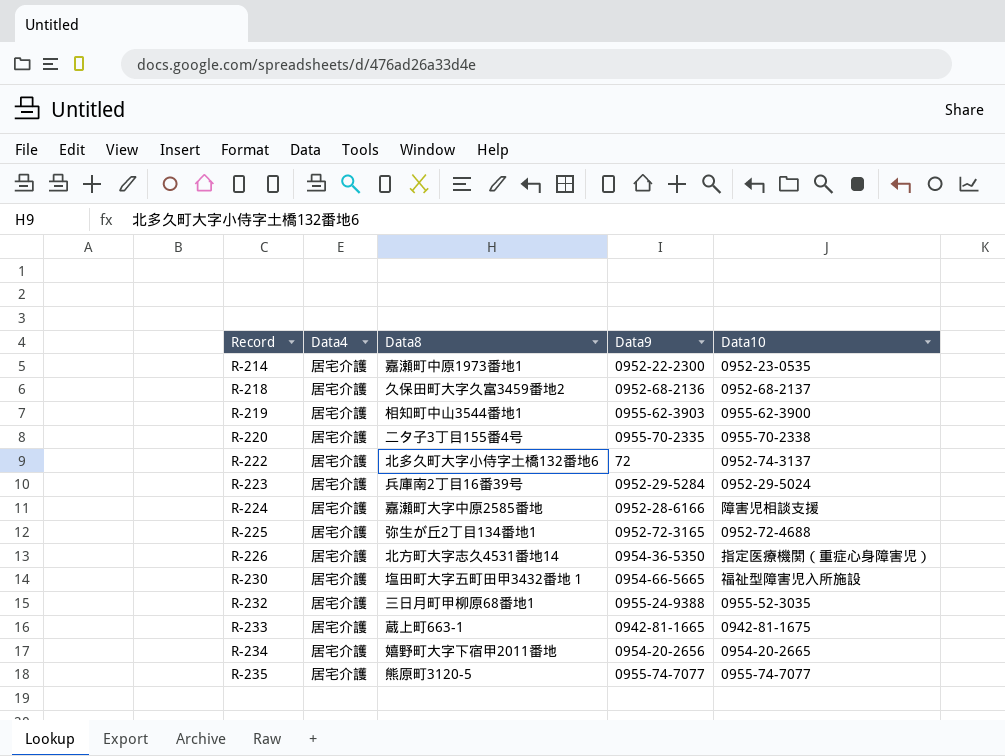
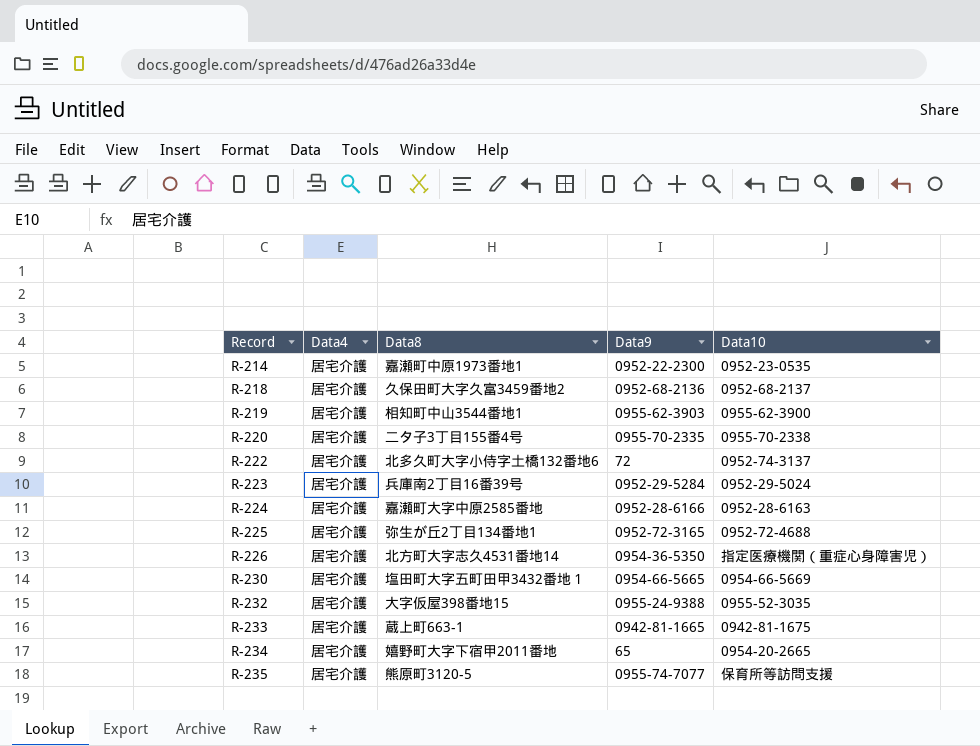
R-224 | Data10: 障害児相談支援 -> 0952-28-6163
R-230 | Data10: 福祉型障害児入所施設 -> 0954-66-5669
R-232 | Data8: 三日月町甲柳原68番地1 -> 大字仮屋398番地15
R-234 | Data9: 0954-20-2656 -> 65
R-235 | Data10: 0955-74-7077 -> 保育所等訪問支援

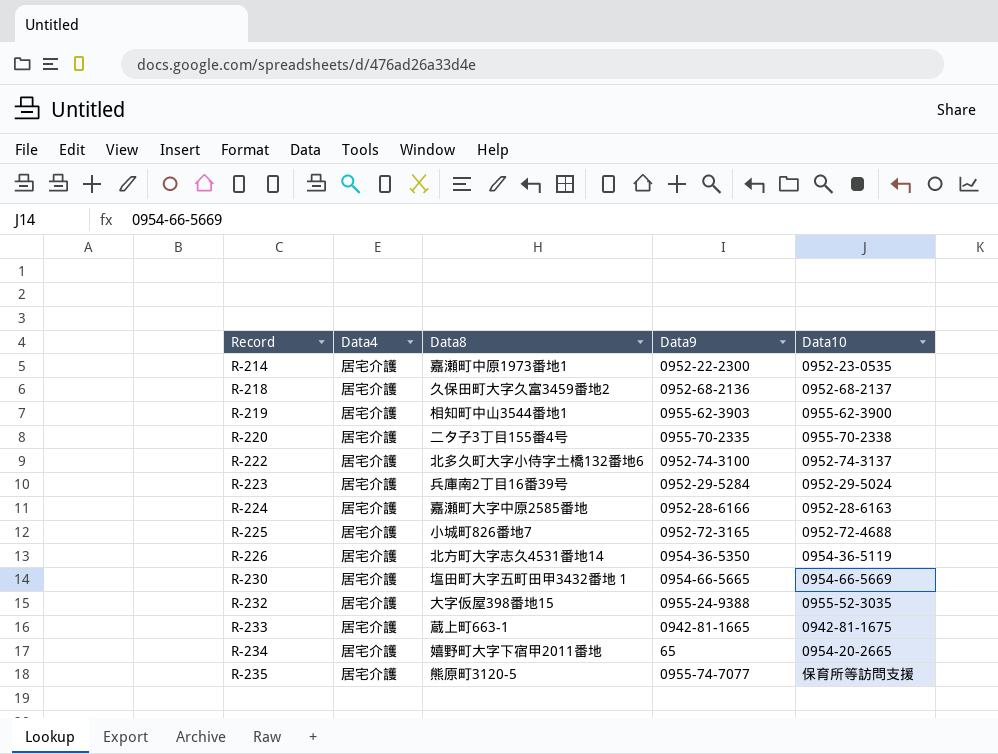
R-222 | Data9: 72 -> 0952-74-3100
R-225 | Data8: 弥生が丘2丁目134番地1 -> 小城町826番地7
R-226 | Data10: 指定医療機関（重症心身障害児） -> 0954-36-5119

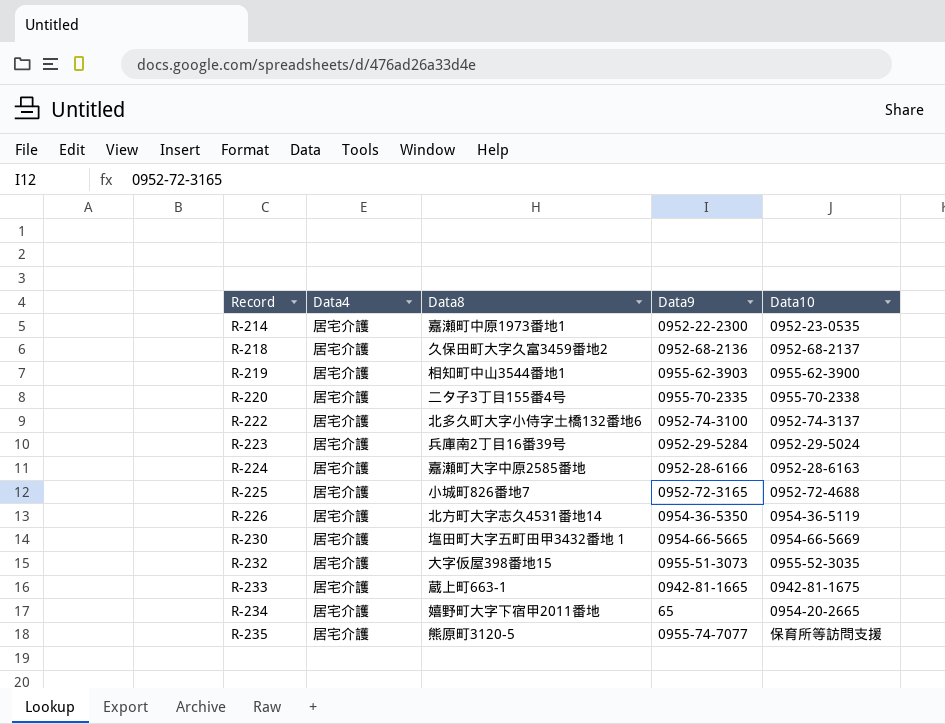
R-232 | Data9: 0955-24-9388 -> 0955-51-3073

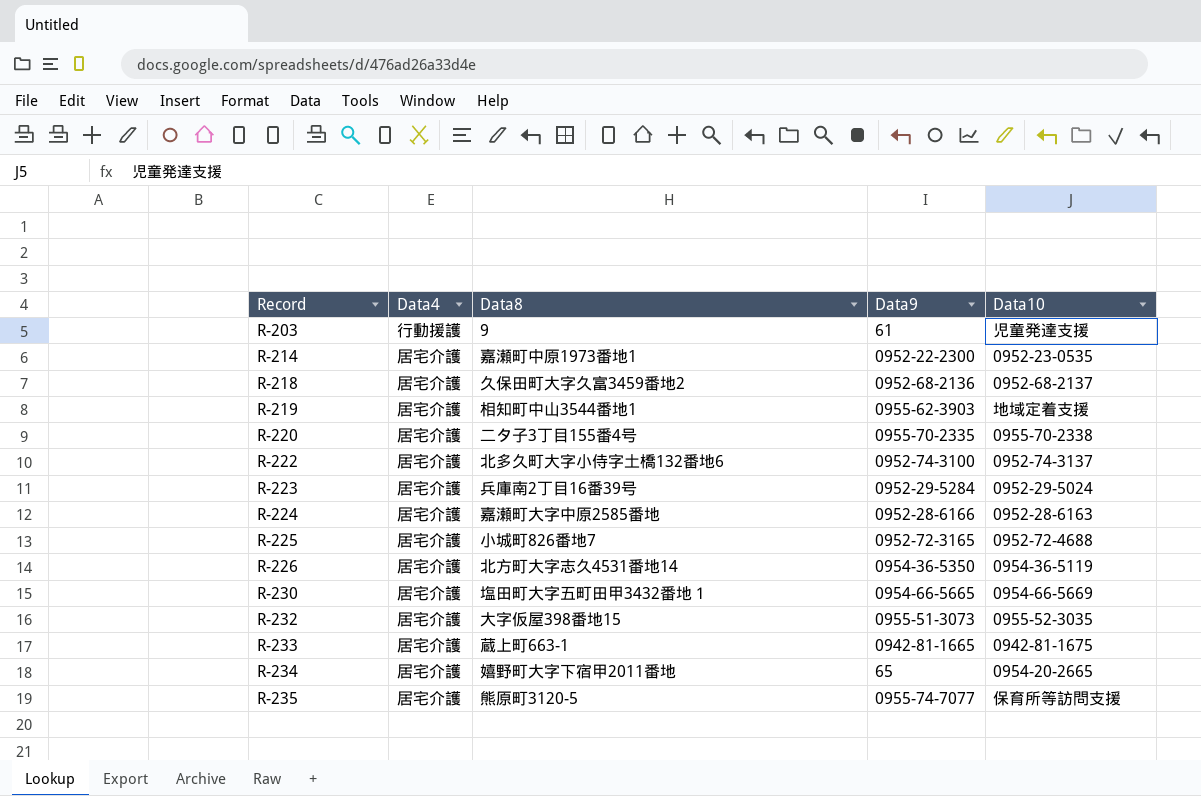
row R-203: none -> 行動援護 | 9 | 61 | 児童発達支援
R-219 | Data10: 0955-62-3900 -> 地域定着支援

